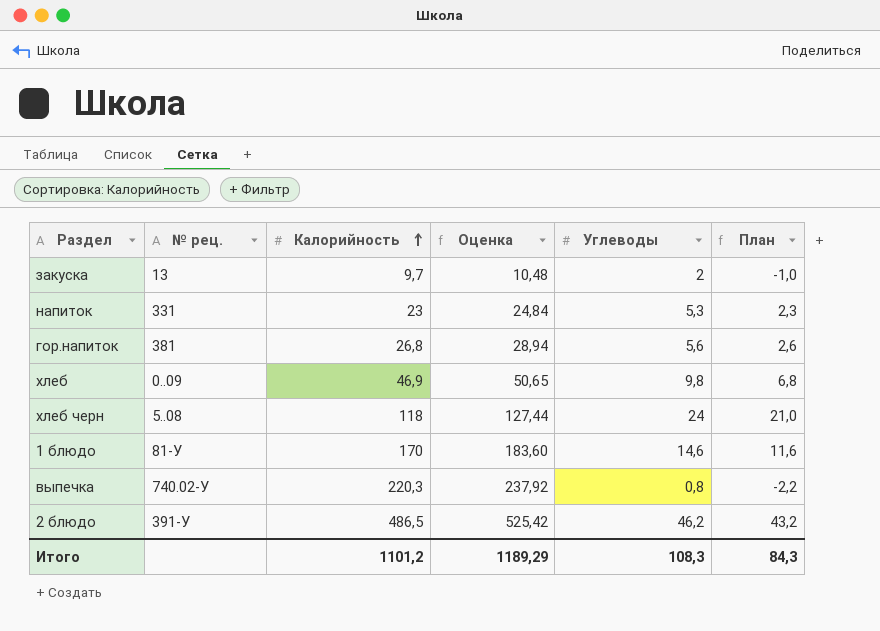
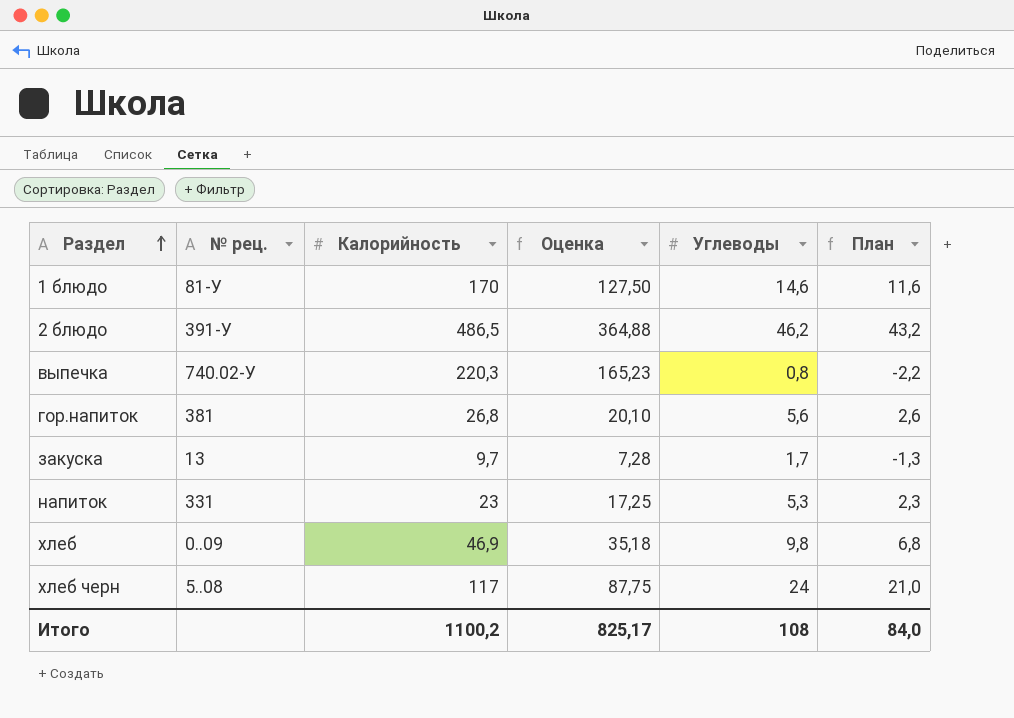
row order: Калорийность ascending -> Раздел ascending
column Оценка | formula: [Калорийность] * 1,08 -> [Калорийность] * 0,75
закуска | Углеводы: 2 -> 1,7
закуска | План: -1,0 -> -1,3
хлеб черн | Калорийность: 118 -> 117
Итого | Калорийность: 1101,2 -> 1100,2
Итого | Оценка: 1189,29 -> 825,17
Итого | Углеводы: 108,3 -> 108
Итого | План: 84,3 -> 84,0

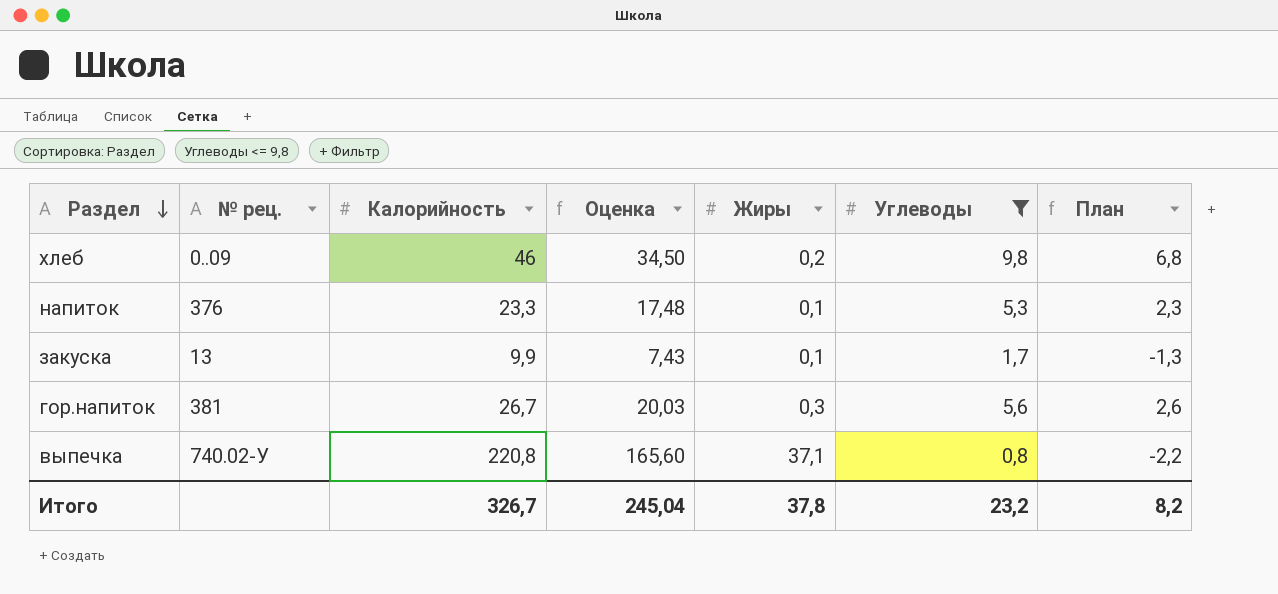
filter: none -> Углеводы <= 9,8
row order: Раздел ascending -> Раздел descending
column Жиры | position: none -> 5
хлеб | Калорийность: 46,9 -> 46
хлеб | Оценка: 35,18 -> 34,50
напиток | № рец.: 331 -> 376
напиток | Калорийность: 23 -> 23,3
напиток | Оценка: 17,25 -> 17,48
закуска | Калорийность: 9,7 -> 9,9
закуска | Оценка: 7,28 -> 7,43
гор.напиток | Калорийность: 26,8 -> 26,7
гор.напиток | Оценка: 20,10 -> 20,03
выпечка | Калорийность: 220,3 -> 220,8
выпечка | Оценка: 165,23 -> 165,60
Итого | Калорийность: 1100,2 -> 326,7
Итого | Оценка: 825,17 -> 245,04
Итого | Углеводы: 108 -> 23,2
Итого | План: 84,0 -> 8,2

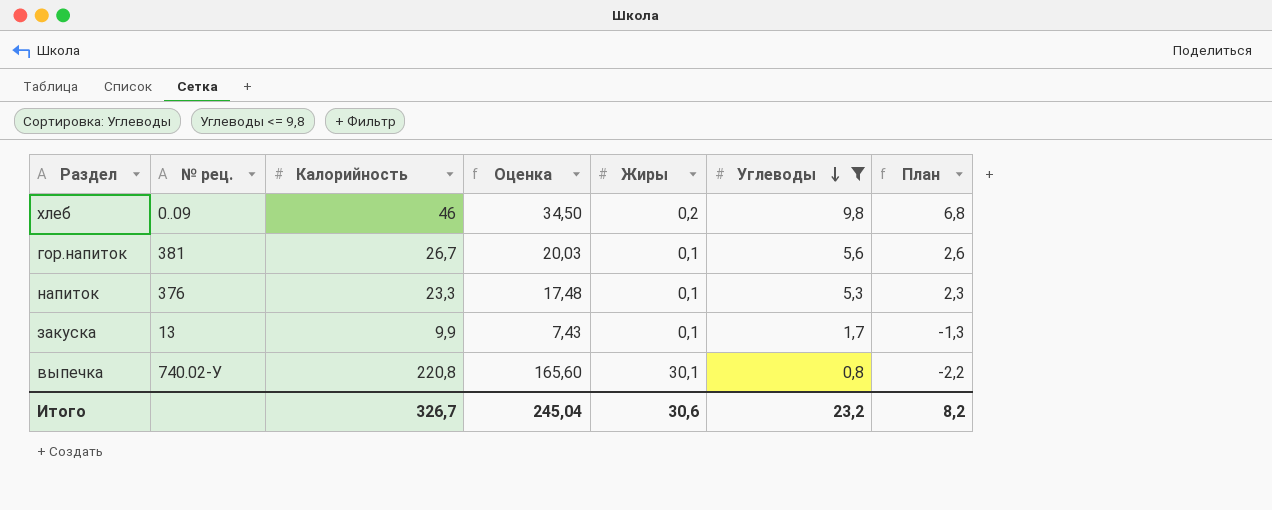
row order: Раздел descending -> Углеводы descending
гор.напиток | Жиры: 0,3 -> 0,1
выпечка | Жиры: 37,1 -> 30,1
Итого | Жиры: 37,8 -> 30,6

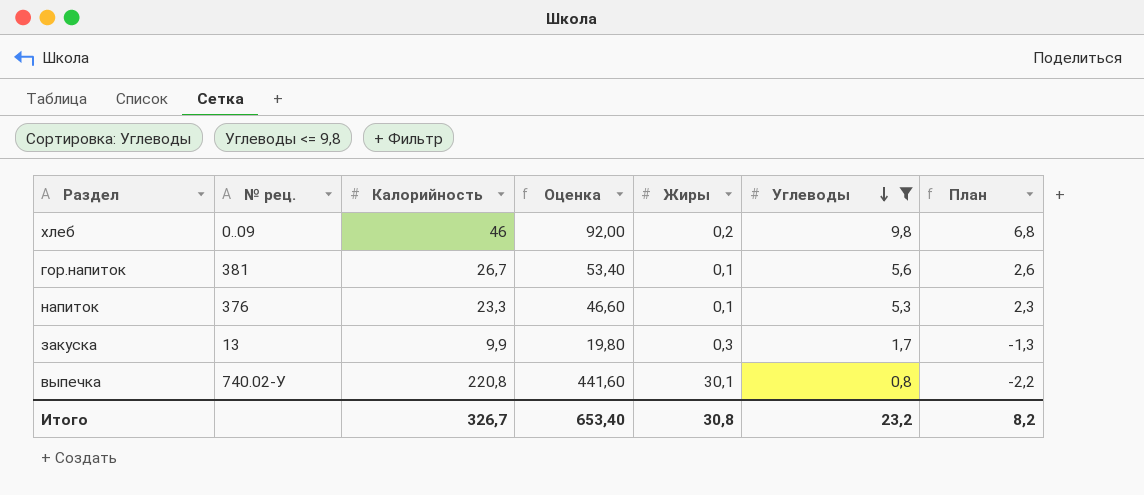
column Оценка | formula: [Калорийность] * 0,75 -> [Калорийность] * 2
закуска | Жиры: 0,1 -> 0,3
Итого | Оценка: 245,04 -> 653,40
Итого | Жиры: 30,6 -> 30,8

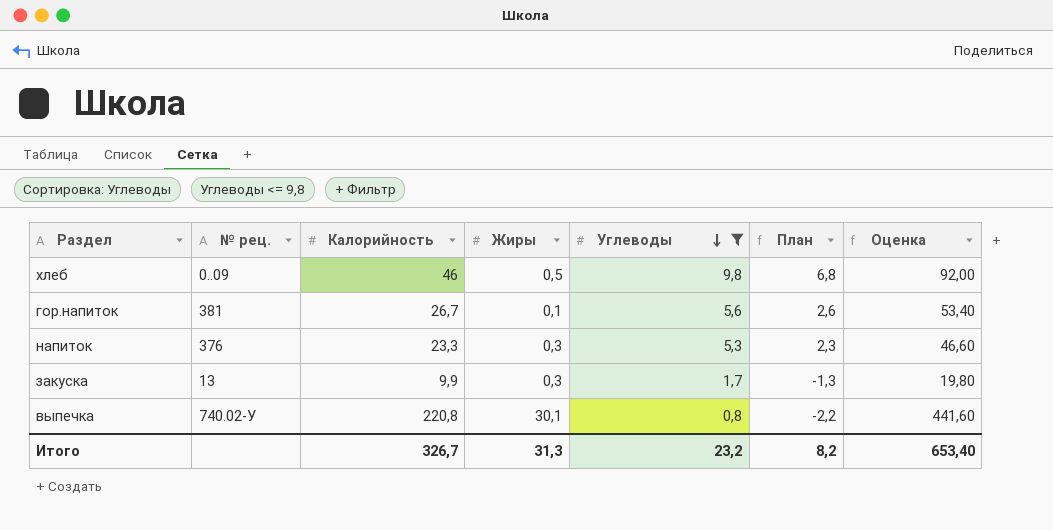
column Оценка | position: 4 -> 7
хлеб | Жиры: 0,2 -> 0,5
напиток | Жиры: 0,1 -> 0,3
Итого | Жиры: 30,8 -> 31,3

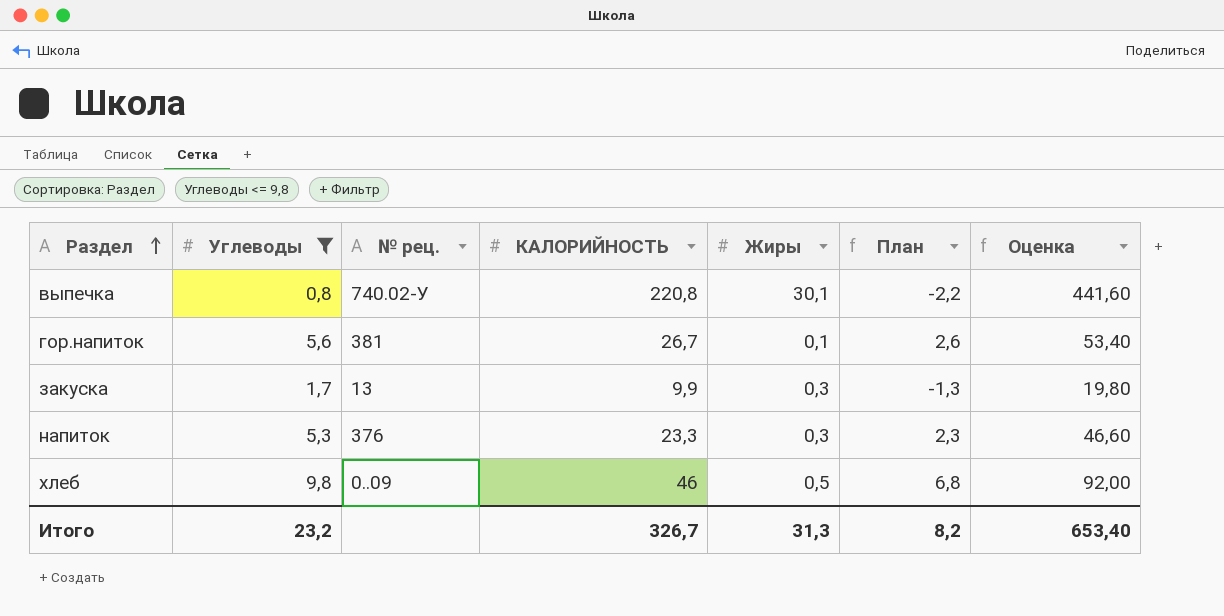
row order: Углеводы descending -> Раздел ascending
column Углеводы | position: 5 -> 2
column name: Калорийность -> КАЛОРИЙНОСТЬ

